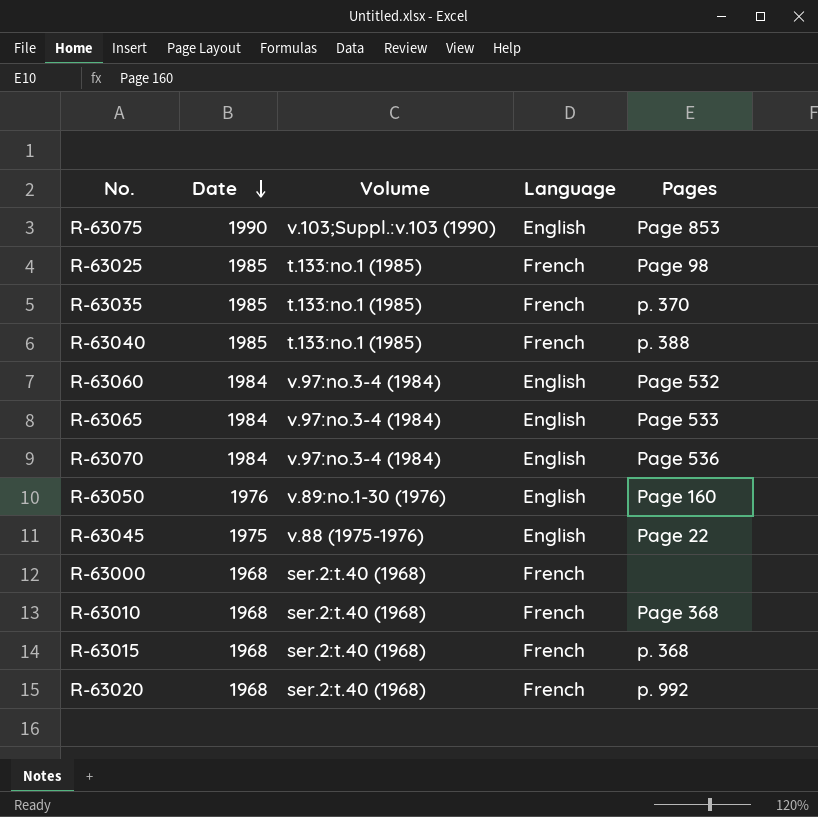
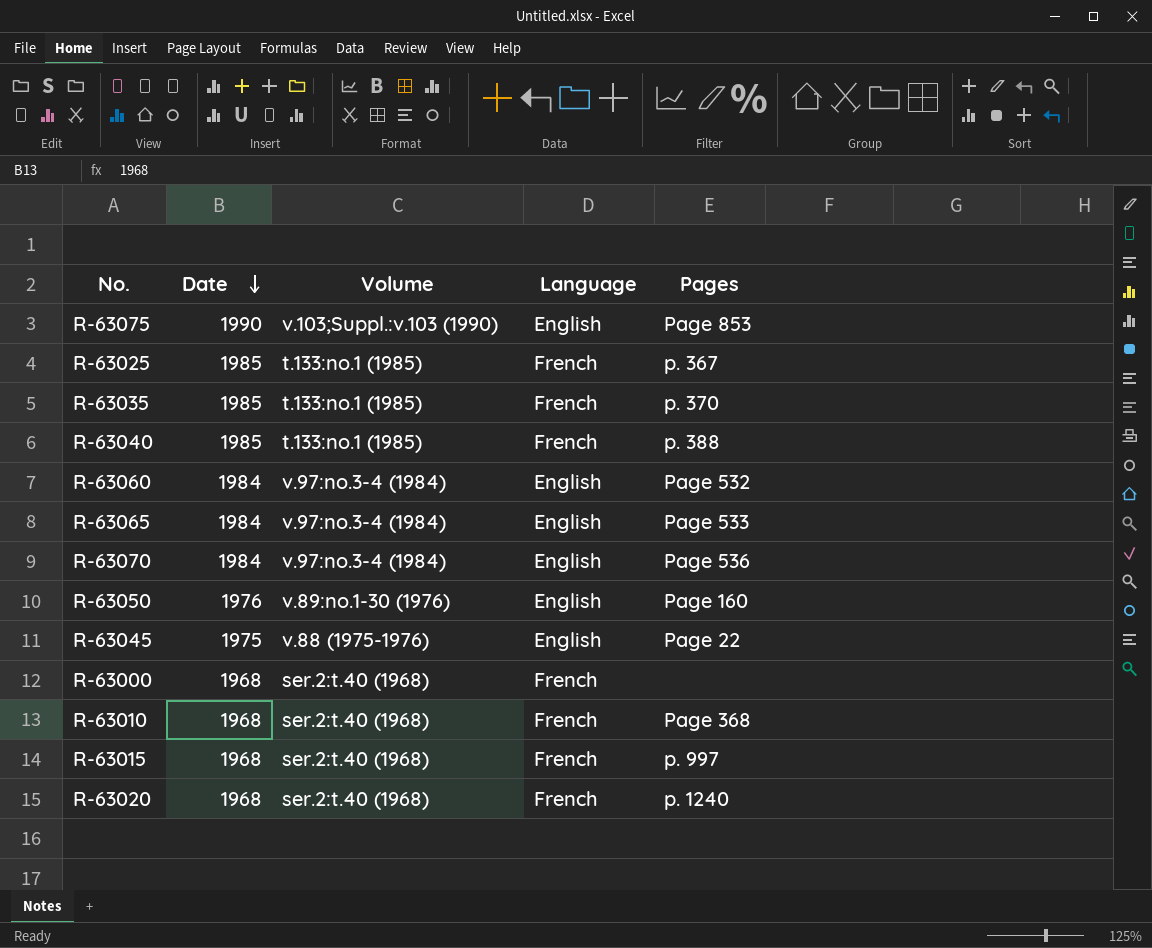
R-63025 | Pages: Page 98 -> p. 367
R-63015 | Pages: p. 368 -> p. 997
R-63020 | Pages: p. 992 -> p. 1240

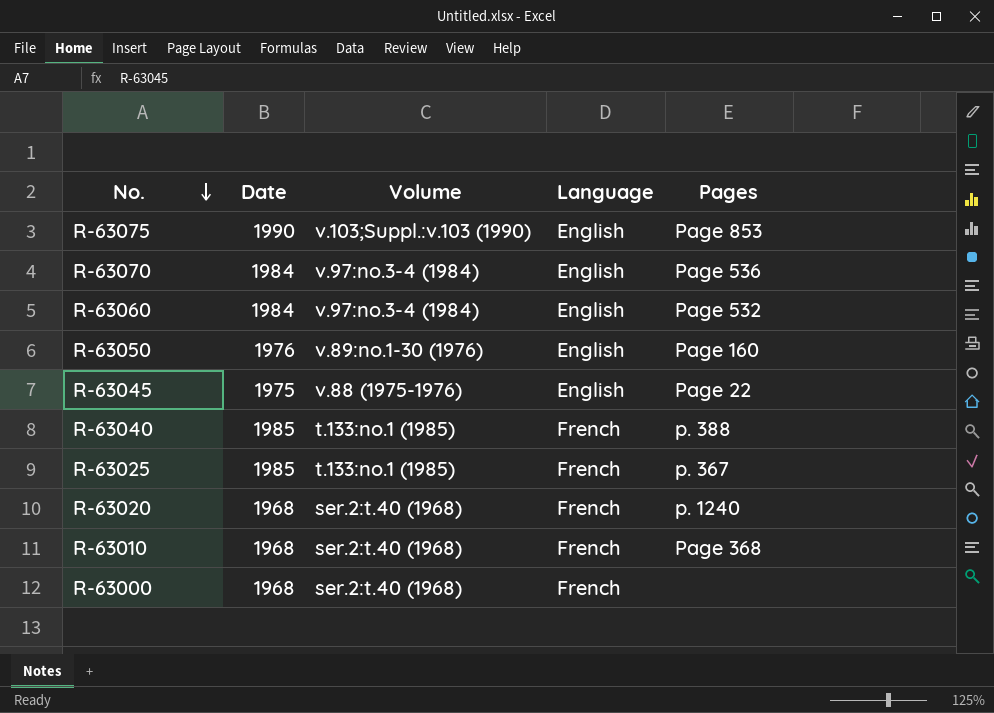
row order: Date descending -> No. descending
row R-63035: 1985 | t.133:no.1 (1985) | French | p. 370 -> none
row R-63065: 1984 | v.97:no.3-4 (1984) | English | Page 533 -> none
row R-63015: 1968 | ser.2:t.40 (1968) | French | p. 997 -> none

